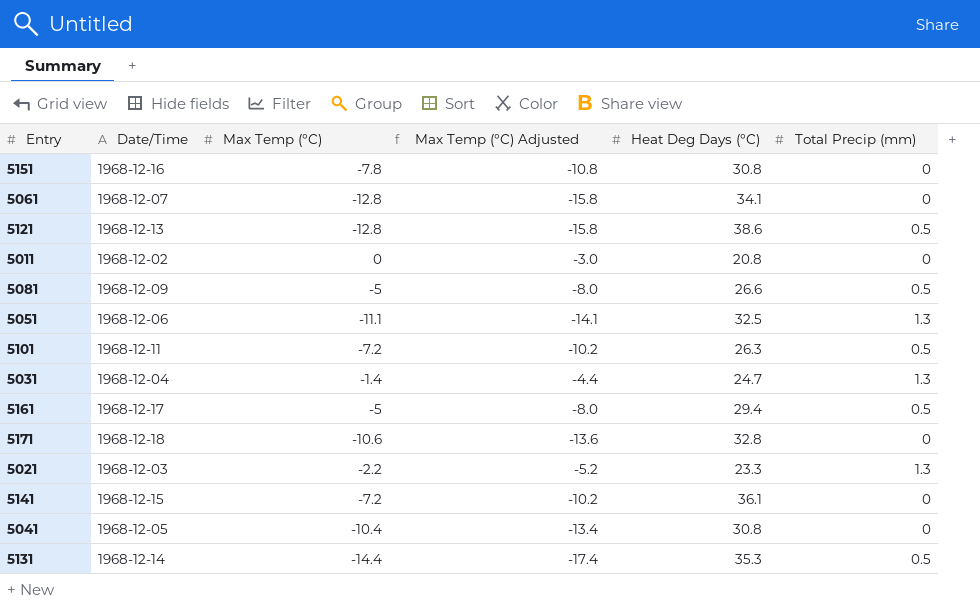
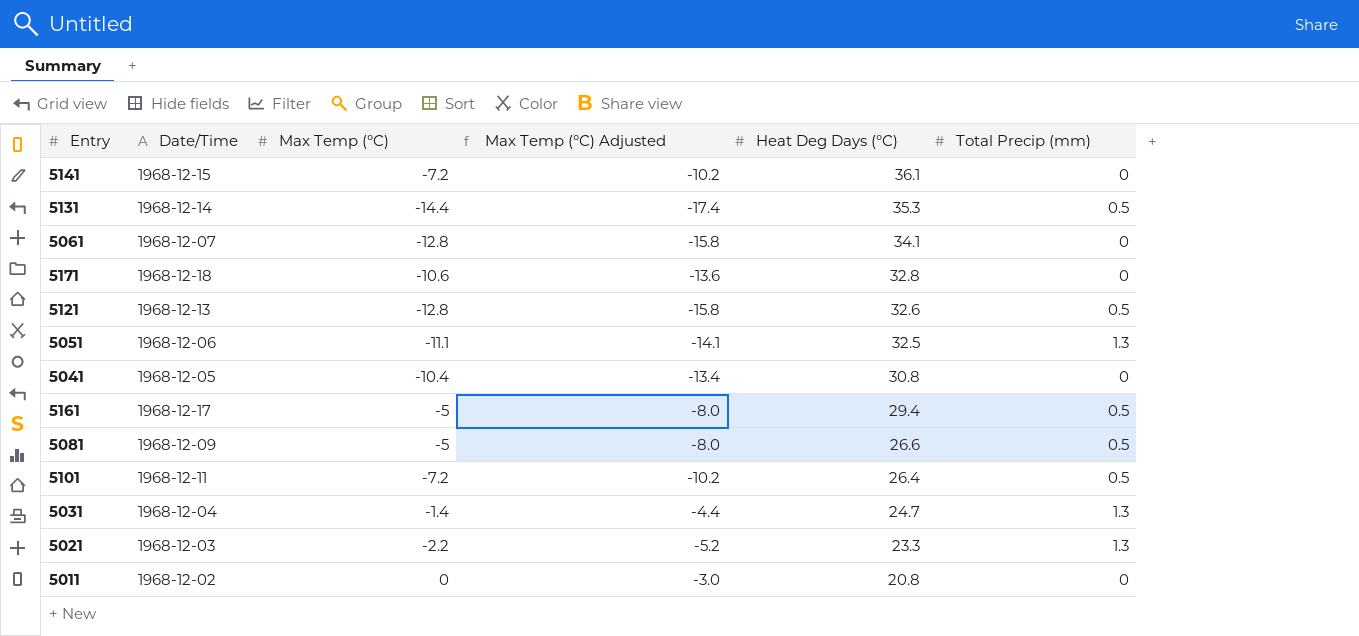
row order: none -> Heat Deg Days (°C) descending
row 5151: 1968-12-16 | -7.8 | -10.8 | 30.8 | 0 -> none
5121 | Heat Deg Days (°C): 38.6 -> 32.6
5101 | Heat Deg Days (°C): 26.3 -> 26.4

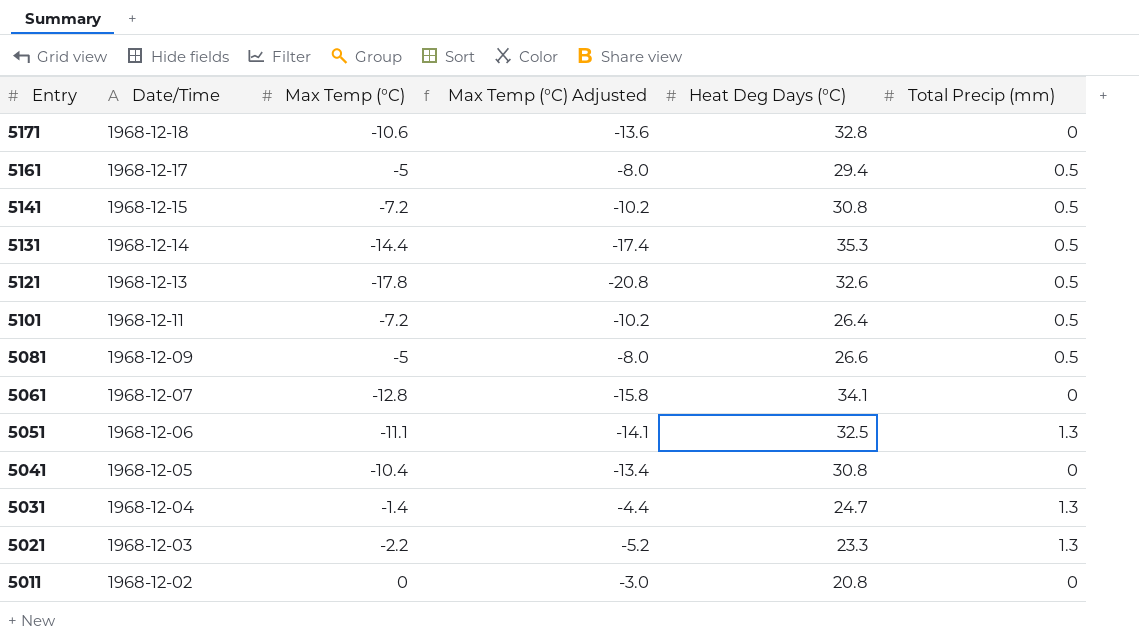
row order: Heat Deg Days (°C) descending -> Entry descending
5141 | Heat Deg Days (°C): 36.1 -> 30.8
5141 | Total Precip (mm): 0 -> 0.5
5121 | Max Temp (°C): -12.8 -> -17.8
5121 | Max Temp (°C) Adjusted: -15.8 -> -20.8

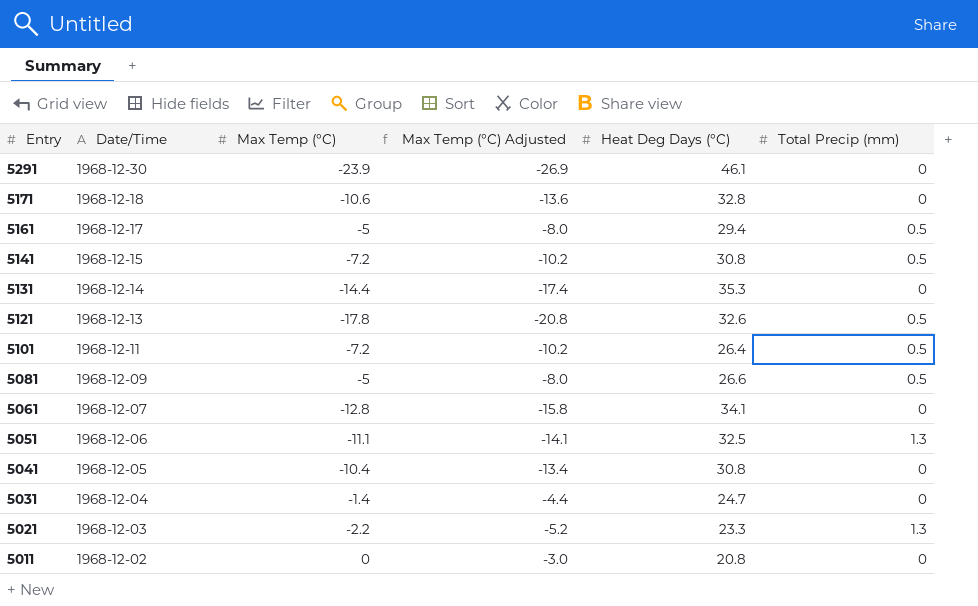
row 5291: none -> 1968-12-30 | -23.9 | -26.9 | 46.1 | 0
5131 | Total Precip (mm): 0.5 -> 0
5031 | Total Precip (mm): 1.3 -> 0

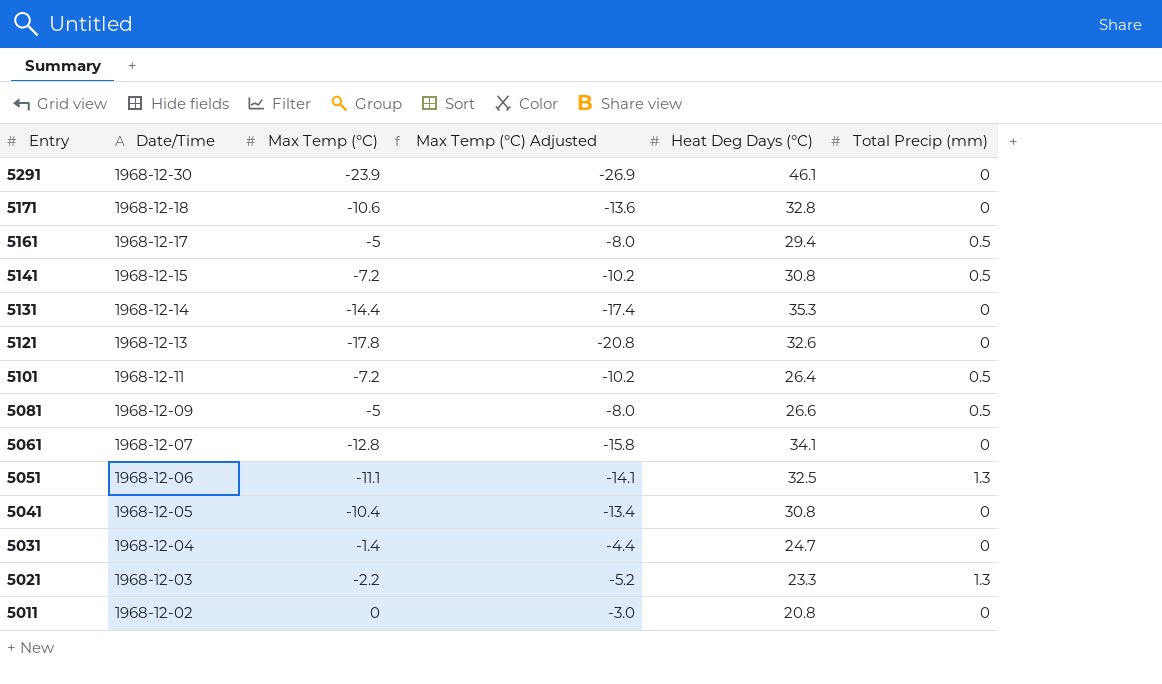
5121 | Total Precip (mm): 0.5 -> 0

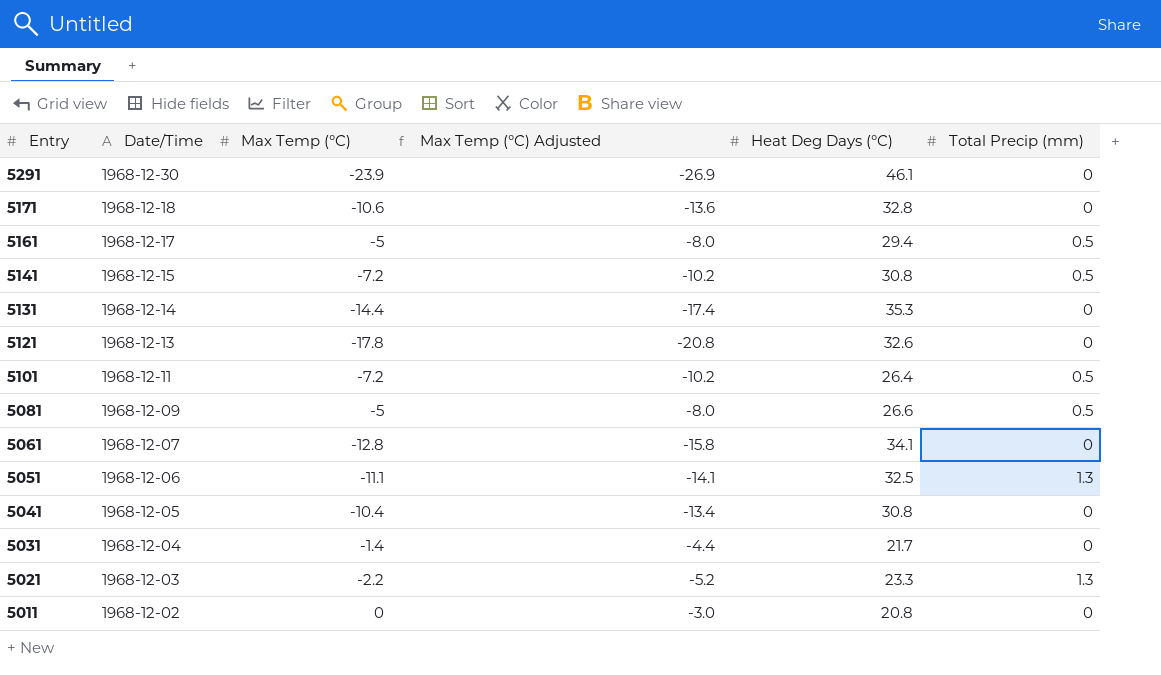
5031 | Heat Deg Days (°C): 24.7 -> 21.7

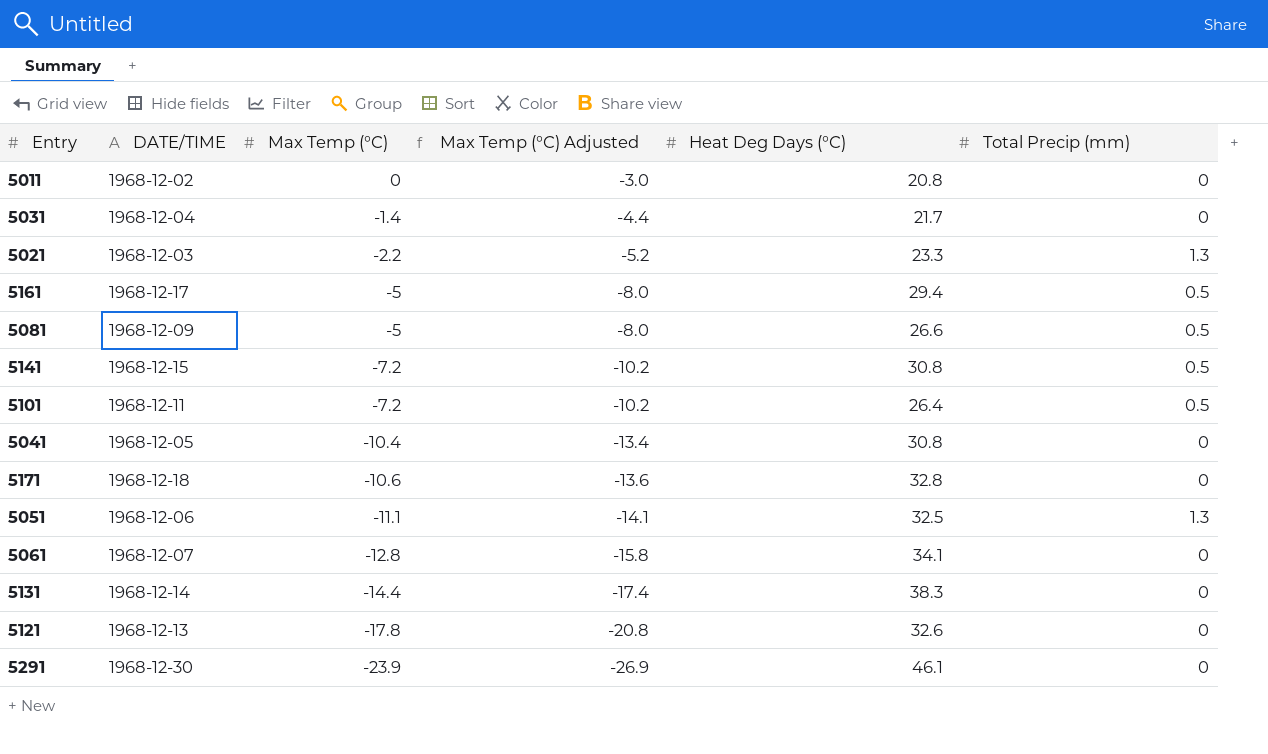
row order: Entry descending -> Max Temp (°C) descending
column name: Date/Time -> DATE/TIME
5131 | Heat Deg Days (°C): 35.3 -> 38.3

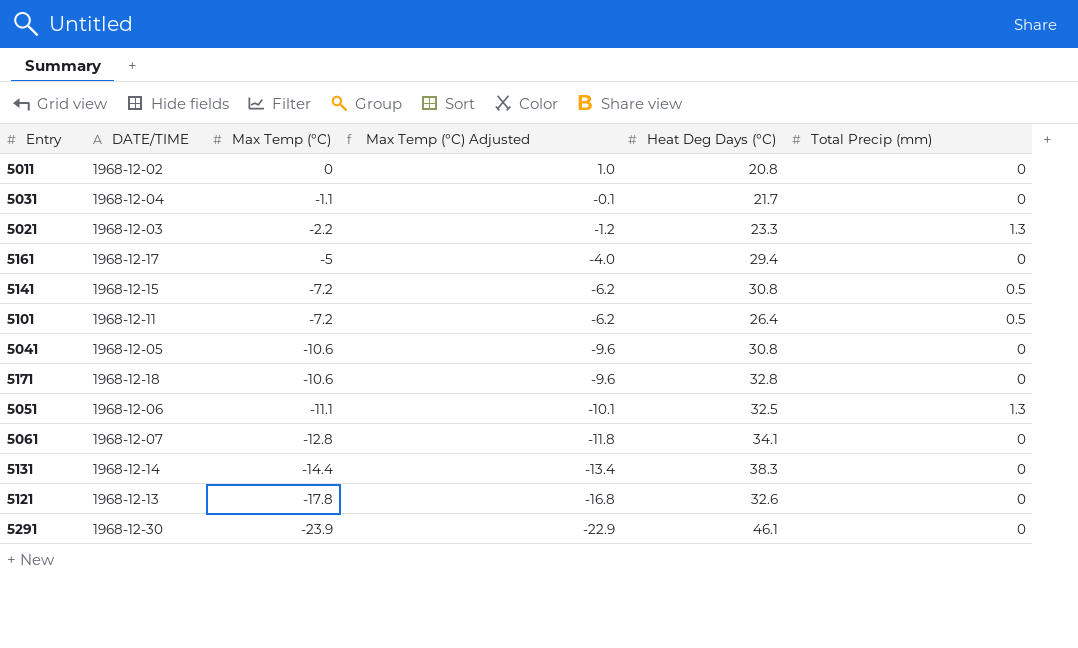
column Max Temp (°C) Adjusted | formula: [Max Temp (°C)] - 3 -> [Max Temp (°C)] + 1
row 5081: 1968-12-09 | -5 | -8.0 | 26.6 | 0.5 -> none
5031 | Max Temp (°C): -1.4 -> -1.1
5161 | Total Precip (mm): 0.5 -> 0
5041 | Max Temp (°C): -10.4 -> -10.6

